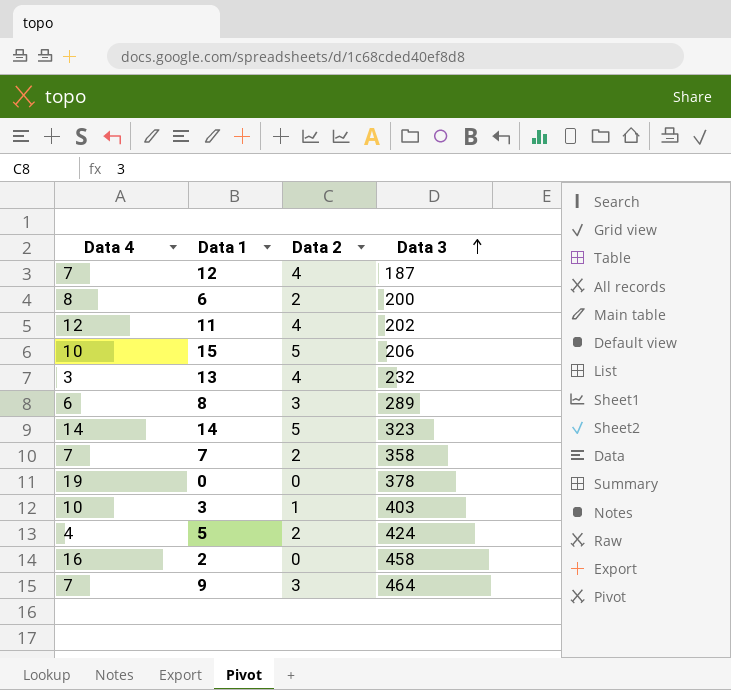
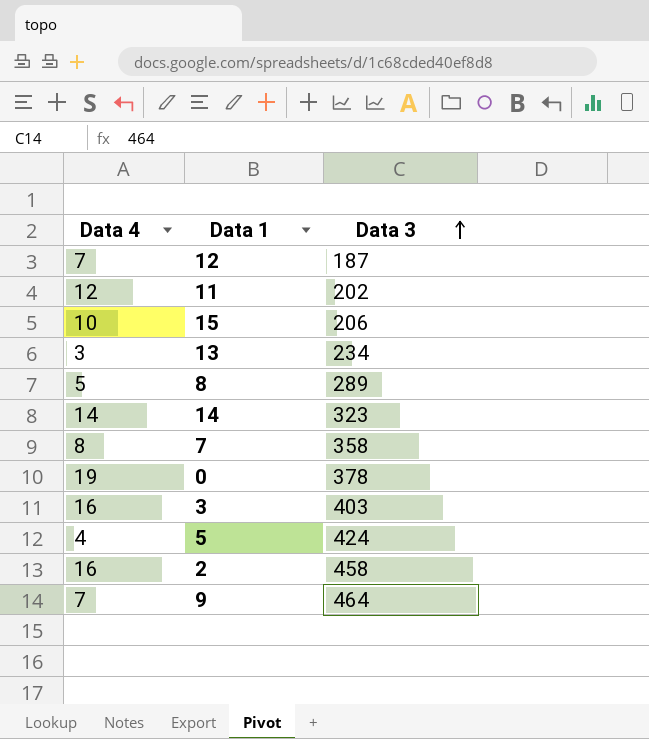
column Data 2 | position: 3 -> none
row 6: 8 | 2 | 200 -> none
13 | Data 3: 232 -> 234
8 | Data 4: 6 -> 5
7 | Data 4: 7 -> 8
3 | Data 4: 10 -> 16

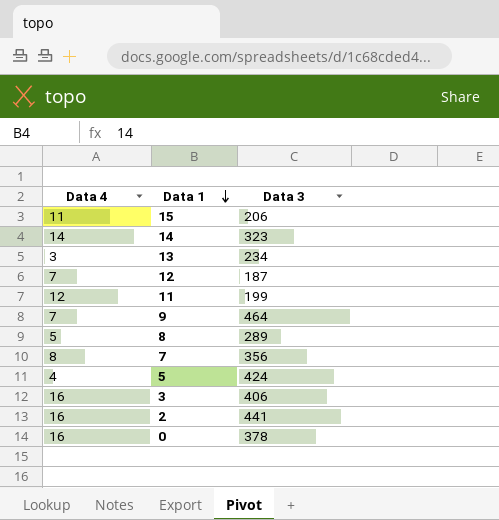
row order: Data 3 ascending -> Data 1 descending
15 | Data 4: 10 -> 11
11 | Data 3: 202 -> 199
7 | Data 3: 358 -> 356
3 | Data 3: 403 -> 406
2 | Data 3: 458 -> 441
0 | Data 4: 19 -> 16

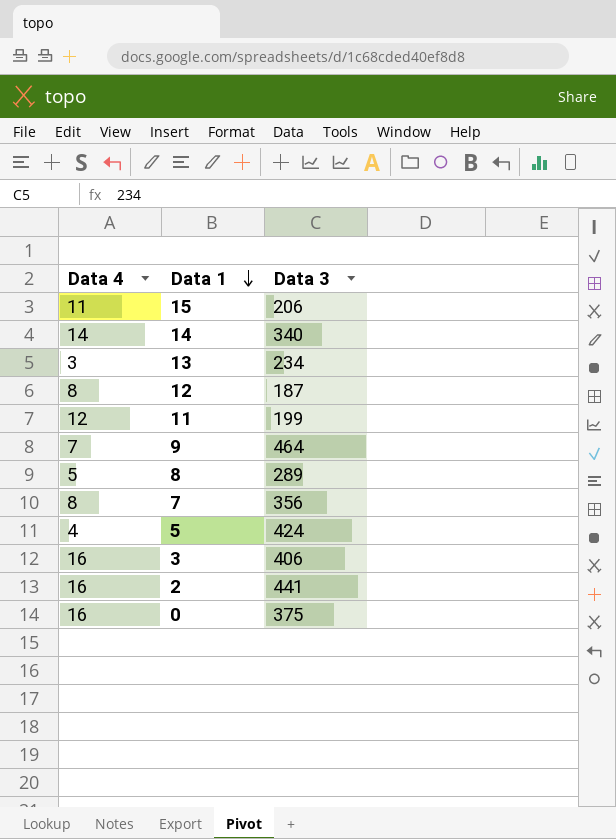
14 | Data 3: 323 -> 340
12 | Data 4: 7 -> 8
0 | Data 3: 378 -> 375

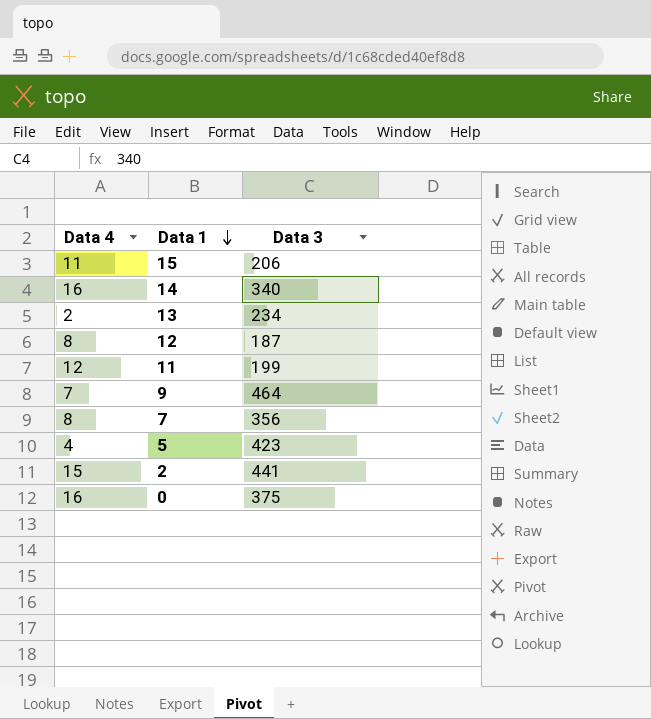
row 8: 5 | 289 -> none
row 3: 16 | 406 -> none
14 | Data 4: 14 -> 16
13 | Data 4: 3 -> 2
5 | Data 3: 424 -> 423
2 | Data 4: 16 -> 15

